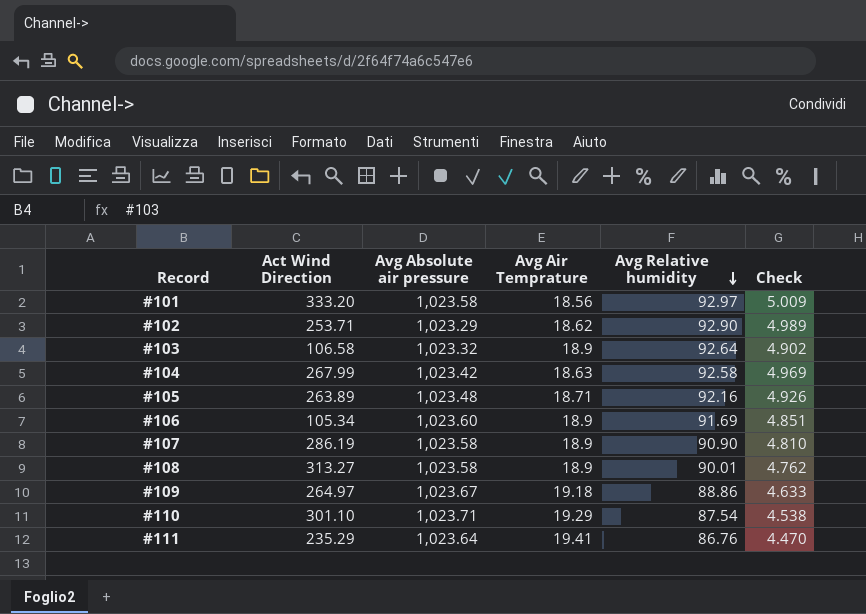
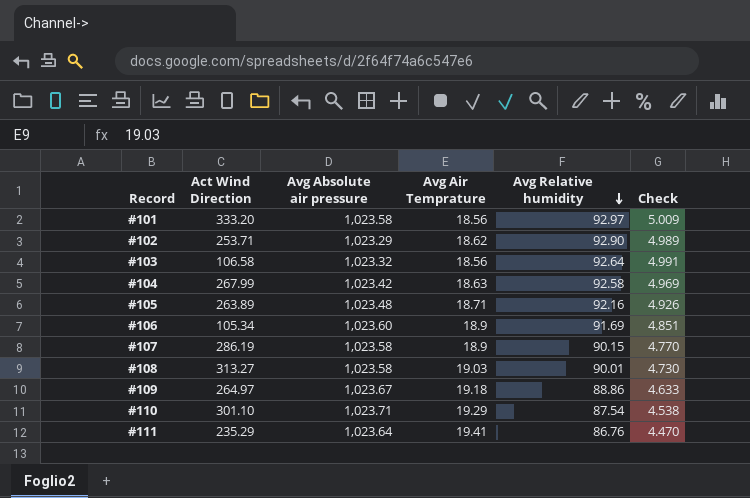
#103 | Avg Air Temprature: 18.9 -> 18.56
#103 | Check: 4.902 -> 4.991
#107 | Avg Relative humidity: 90.90 -> 90.15
#107 | Check: 4.810 -> 4.770
#108 | Avg Air Temprature: 18.9 -> 19.03
#108 | Check: 4.762 -> 4.730

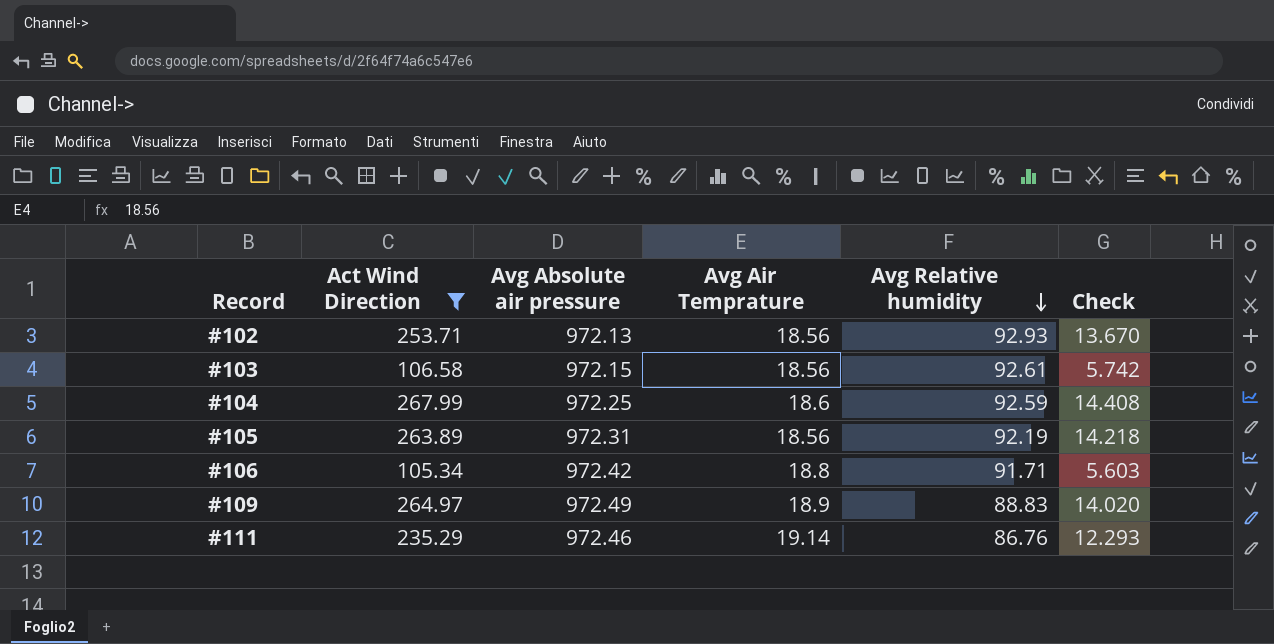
filter: none -> Act Wind Direction <= 267.99
column Check | formula: [Avg Relative humidity] / [Avg Air Temprature] -> [Act Wind Direction] / [Avg Air Temprature]
#102 | Avg Absolute air pressure: 1,023.29 -> 972.13
#102 | Avg Air Temprature: 18.62 -> 18.56
#102 | Avg Relative humidity: 92.90 -> 92.93
#103 | Avg Absolute air pressure: 1,023.32 -> 972.15
#103 | Avg Relative humidity: 92.64 -> 92.61
#104 | Avg Absolute air pressure: 1,023.42 -> 972.25
#104 | Avg Air Temprature: 18.63 -> 18.6
#104 | Avg Relative humidity: 92.58 -> 92.59
#105 | Avg Absolute air pressure: 1,023.48 -> 972.31
#105 | Avg Air Temprature: 18.71 -> 18.56
#105 | Avg Relative humidity: 92.16 -> 92.19
#106 | Avg Absolute air pressure: 1,023.60 -> 972.42
#106 | Avg Air Temprature: 18.9 -> 18.8
#106 | Avg Relative humidity: 91.69 -> 91.71
#109 | Avg Absolute air pressure: 1,023.67 -> 972.49
#109 | Avg Air Temprature: 19.18 -> 18.9
#109 | Avg Relative humidity: 88.86 -> 88.83
#111 | Avg Absolute air pressure: 1,023.64 -> 972.46
#111 | Avg Air Temprature: 19.41 -> 19.14

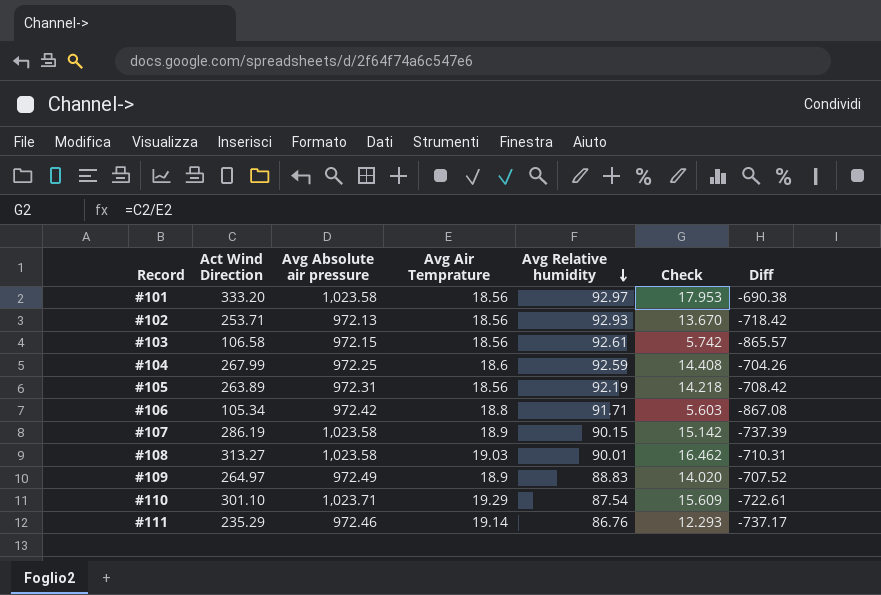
filter: Act Wind Direction <= 267.99 -> none
column Diff | formula: none -> [Act Wind Direction] - [Avg Absolute air pressure]

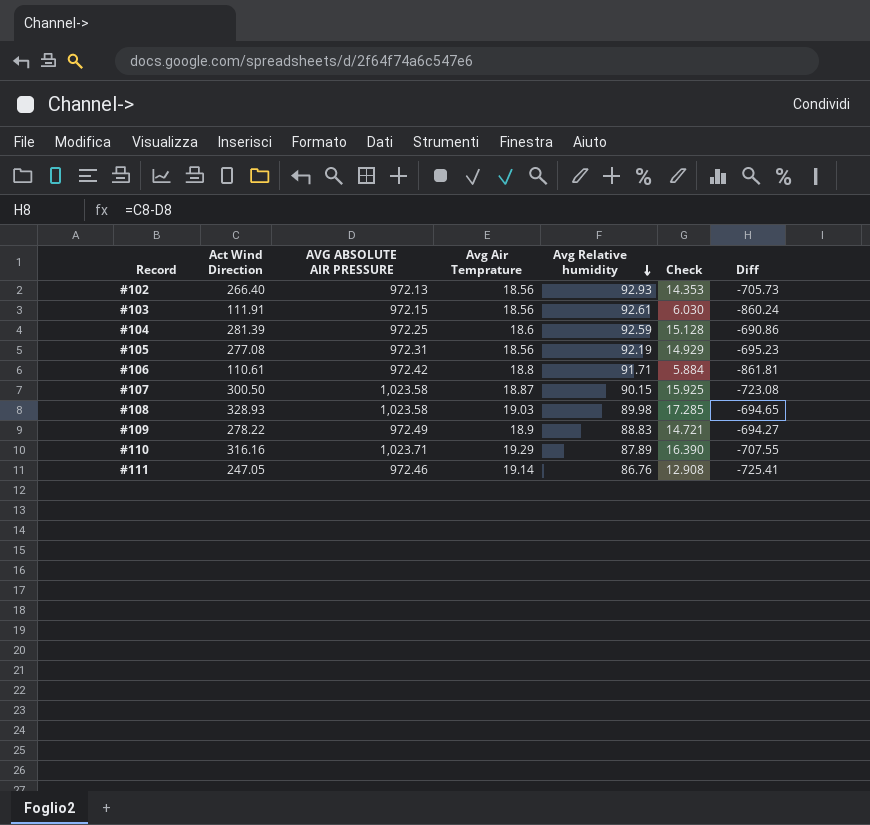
column name: Avg Absolute air pressure -> AVG ABSOLUTE AIR PRESSURE
row #101: 333.20 | 1,023.58 | 18.56 | 92.97 | 17.953 | -690.38 -> none
#102 | Act Wind Direction: 253.71 -> 266.40
#102 | Check: 13.670 -> 14.353
#102 | Diff: -718.42 -> -705.73
#103 | Act Wind Direction: 106.58 -> 111.91
#103 | Check: 5.742 -> 6.030
#103 | Diff: -865.57 -> -860.24
#104 | Act Wind Direction: 267.99 -> 281.39
#104 | Check: 14.408 -> 15.128
#104 | Diff: -704.26 -> -690.86
#105 | Act Wind Direction: 263.89 -> 277.08
#105 | Check: 14.218 -> 14.929
#105 | Diff: -708.42 -> -695.23
#106 | Act Wind Direction: 105.34 -> 110.61
#106 | Check: 5.603 -> 5.884
#106 | Diff: -867.08 -> -861.81
#107 | Act Wind Direction: 286.19 -> 300.50
#107 | Avg Air Temprature: 18.9 -> 18.87
#107 | Check: 15.142 -> 15.925
#107 | Diff: -737.39 -> -723.08
#108 | Act Wind Direction: 313.27 -> 328.93
#108 | Avg Relative humidity: 90.01 -> 89.98
#108 | Check: 16.462 -> 17.285
#108 | Diff: -710.31 -> -694.65
#109 | Act Wind Direction: 264.97 -> 278.22
#109 | Check: 14.020 -> 14.721
#109 | Diff: -707.52 -> -694.27
#110 | Act Wind Direction: 301.10 -> 316.16
#110 | Avg Relative humidity: 87.54 -> 87.89
#110 | Check: 15.609 -> 16.390
#110 | Diff: -722.61 -> -707.55
#111 | Act Wind Direction: 235.29 -> 247.05
#111 | Check: 12.293 -> 12.908
#111 | Diff: -737.17 -> -725.41

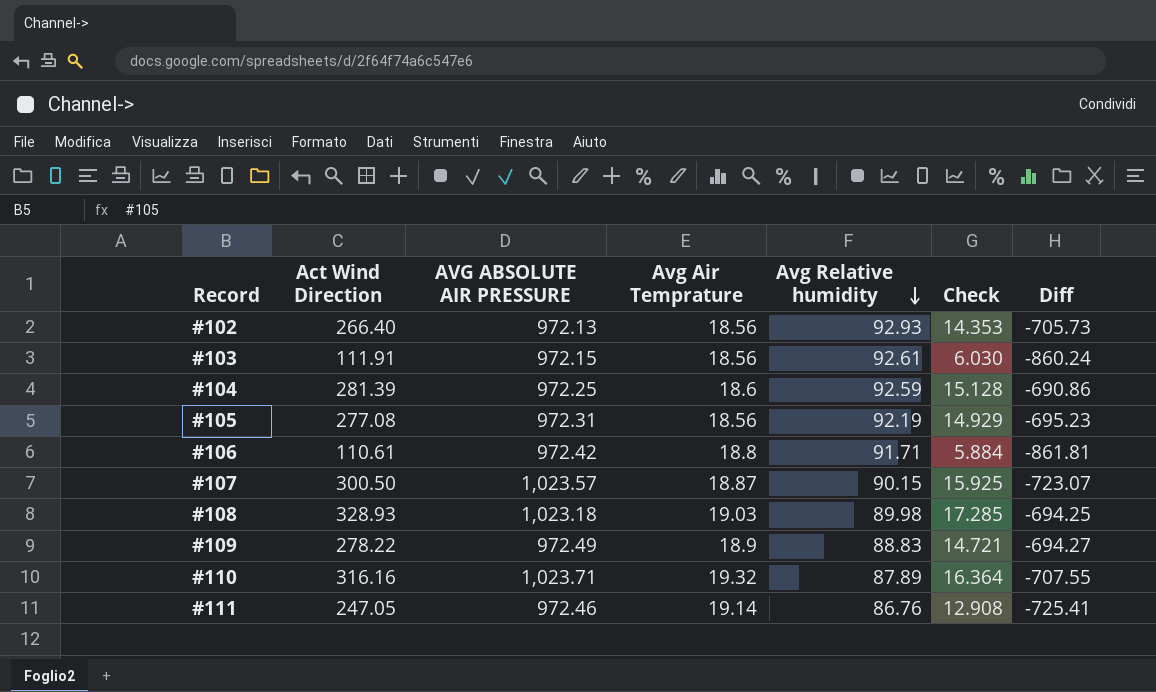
#107 | AVG ABSOLUTE AIR PRESSURE: 1,023.58 -> 1,023.57
#107 | Diff: -723.08 -> -723.07
#108 | AVG ABSOLUTE AIR PRESSURE: 1,023.58 -> 1,023.18
#108 | Diff: -694.65 -> -694.25
#110 | Avg Air Temprature: 19.29 -> 19.32
#110 | Check: 16.390 -> 16.364

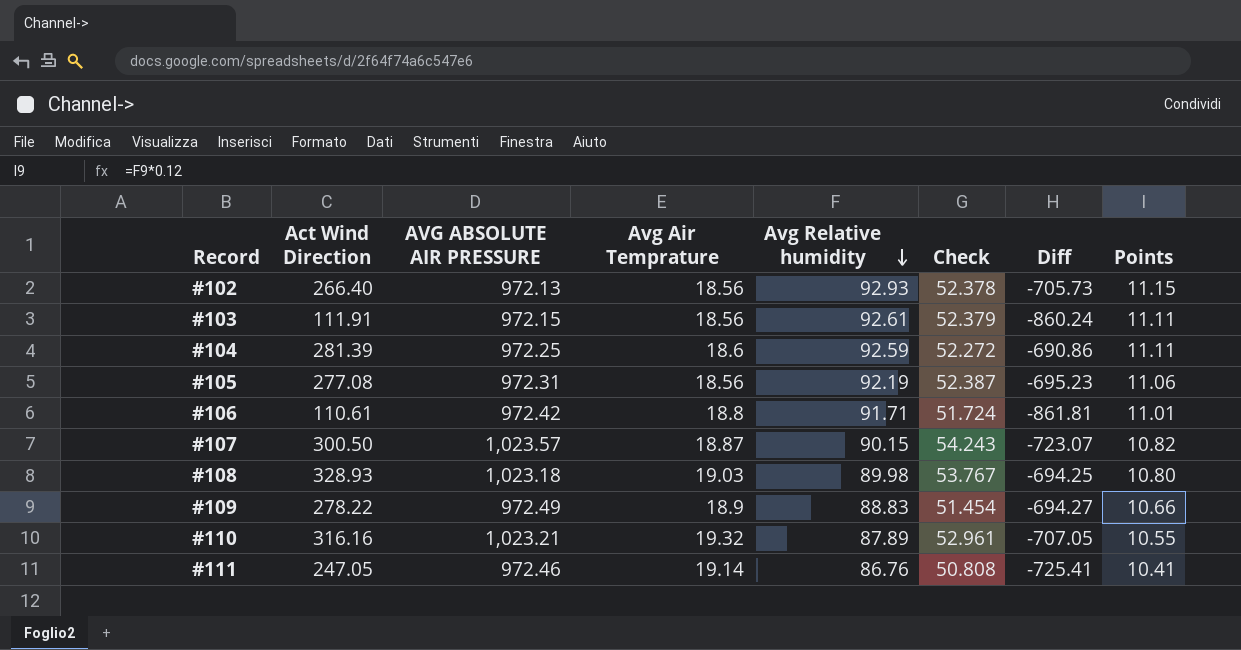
column Check | formula: [Act Wind Direction] / [Avg Air Temprature] -> [AVG ABSOLUTE AIR PRESSURE] / [Avg Air Temprature]
column Points | formula: none -> [Avg Relative humidity] * 0.12
#110 | AVG ABSOLUTE AIR PRESSURE: 1,023.71 -> 1,023.21
#110 | Diff: -707.55 -> -707.05

